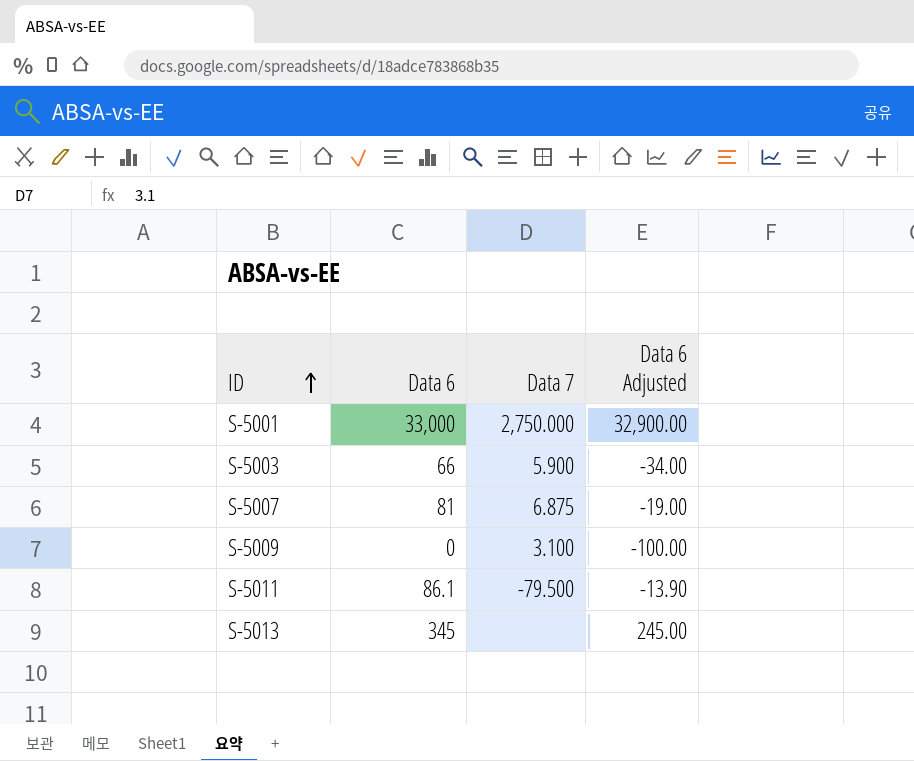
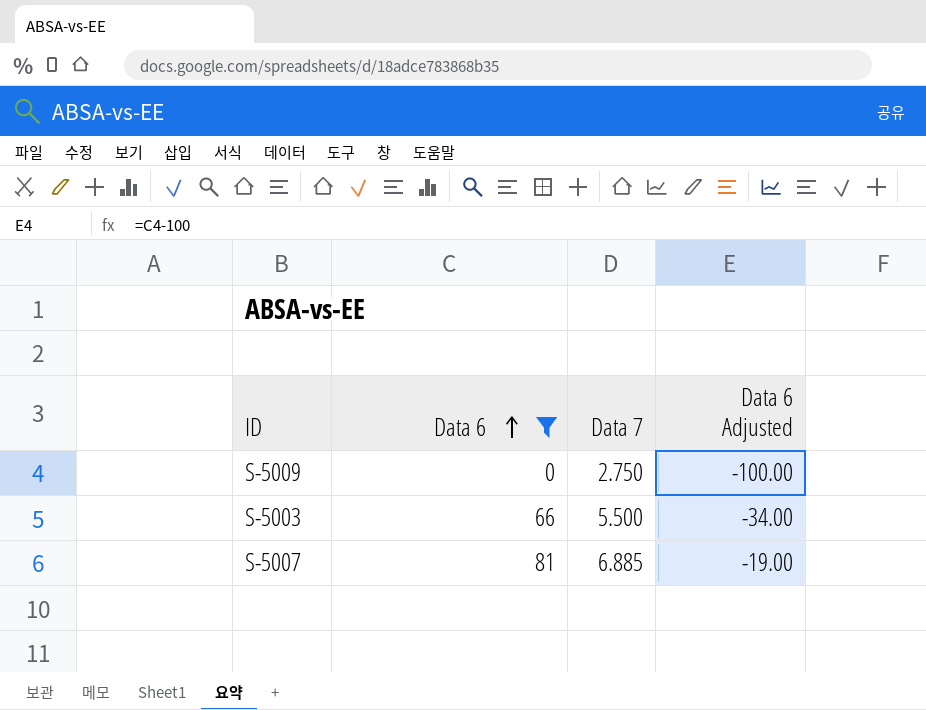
filter: none -> Data 6 <= 81
row order: ID ascending -> Data 6 ascending
S-5009 | Data 7: 3.100 -> 2.750
S-5003 | Data 7: 5.900 -> 5.500
S-5007 | Data 7: 6.875 -> 6.885

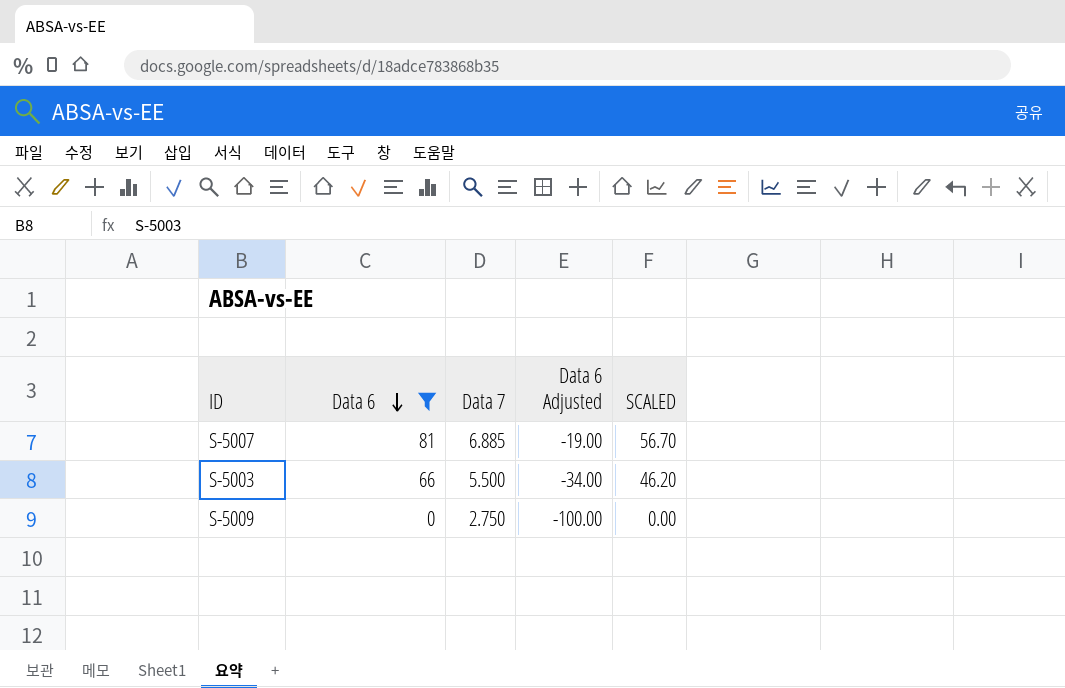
row order: Data 6 ascending -> Data 6 descending
column SCALED | formula: none -> [Data 6] * 0.7

